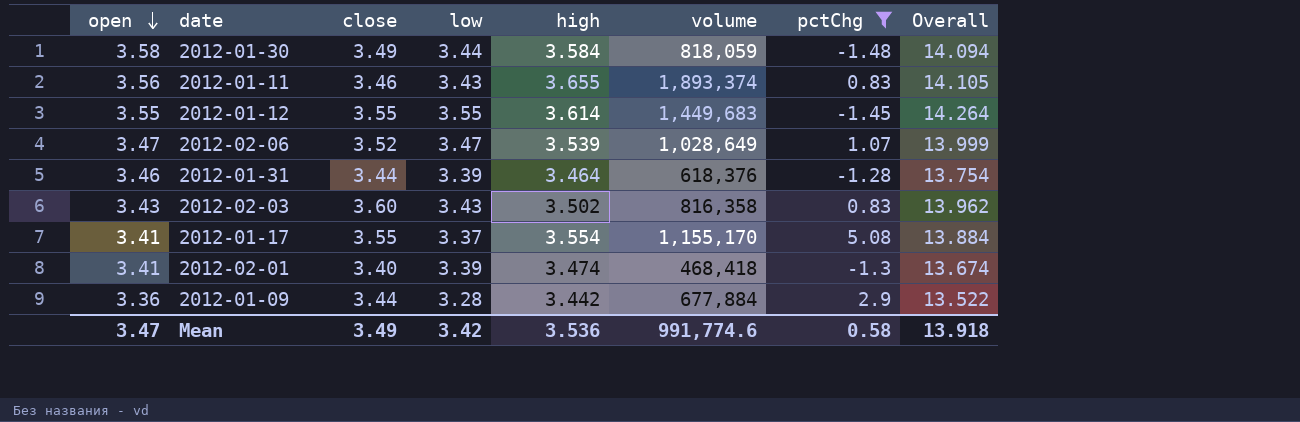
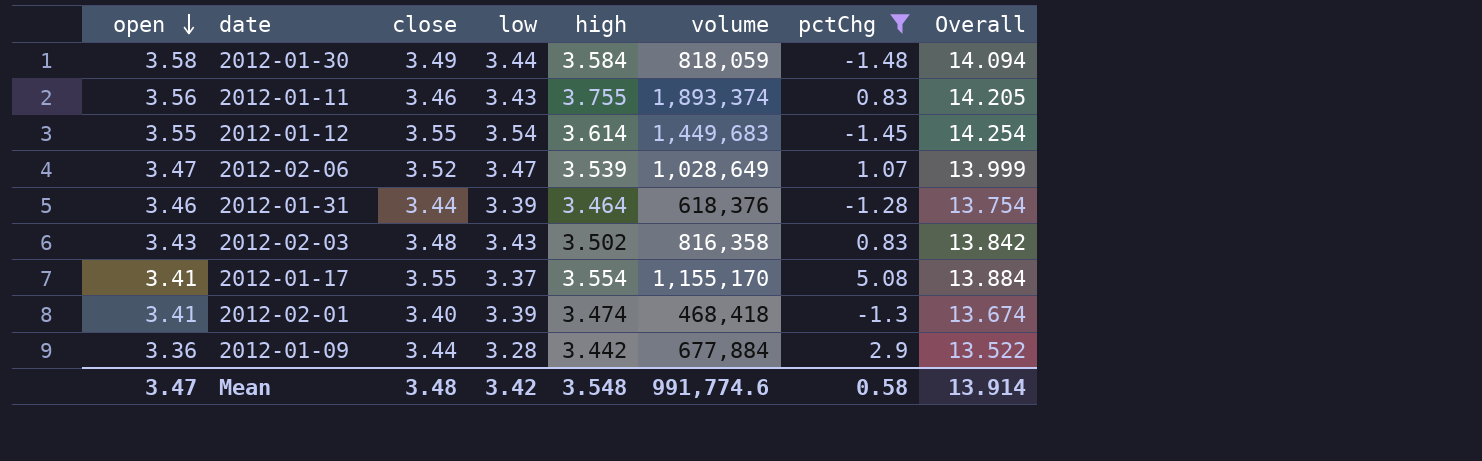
2012-01-11 | high: 3.655 -> 3.755
2012-01-11 | Overall: 14.105 -> 14.205
2012-01-12 | low: 3.55 -> 3.54
2012-01-12 | Overall: 14.264 -> 14.254
2012-02-03 | close: 3.60 -> 3.48
2012-02-03 | Overall: 13.962 -> 13.842
Mean | close: 3.49 -> 3.48
Mean | high: 3.536 -> 3.548
Mean | Overall: 13.918 -> 13.914

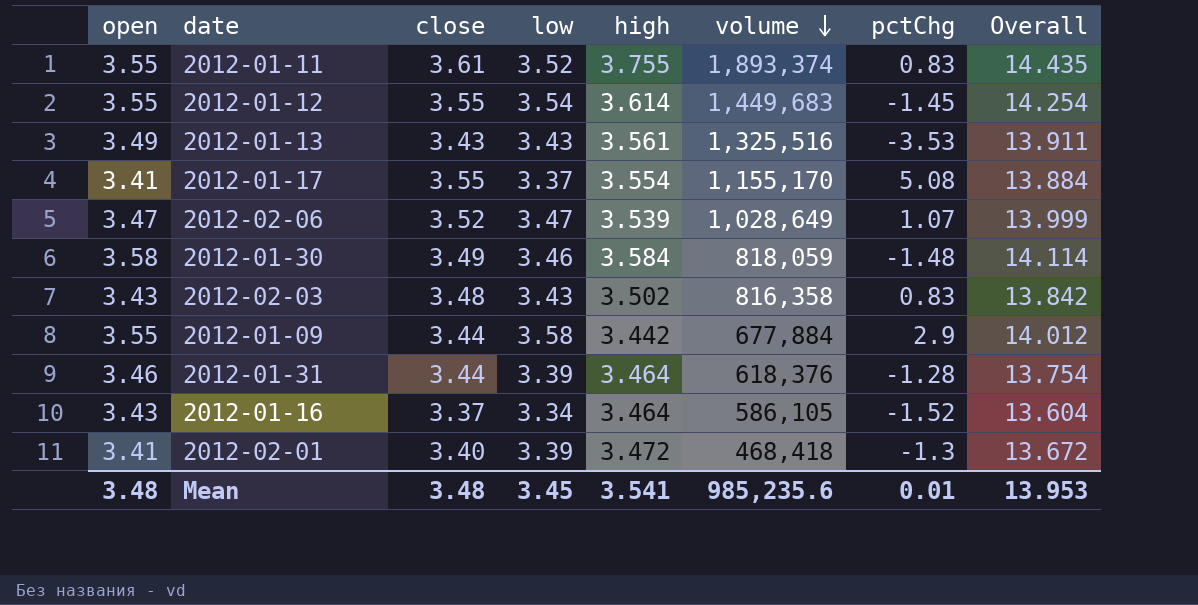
filter: pctChg >= -1.48 -> none
row order: open descending -> volume descending
2012-01-11 | open: 3.56 -> 3.55
2012-01-11 | close: 3.46 -> 3.61
2012-01-11 | low: 3.43 -> 3.52
2012-01-11 | Overall: 14.205 -> 14.435
2012-01-30 | low: 3.44 -> 3.46
2012-01-30 | Overall: 14.094 -> 14.114
2012-01-09 | open: 3.36 -> 3.55
2012-01-09 | low: 3.28 -> 3.58
2012-01-09 | Overall: 13.522 -> 14.012
2012-02-01 | high: 3.474 -> 3.472
2012-02-01 | Overall: 13.674 -> 13.672
Mean | open: 3.47 -> 3.48
Mean | low: 3.42 -> 3.45
Mean | high: 3.548 -> 3.541
Mean | volume: 991,774.6 -> 985,235.6
Mean | pctChg: 0.58 -> 0.01
Mean | Overall: 13.914 -> 13.953

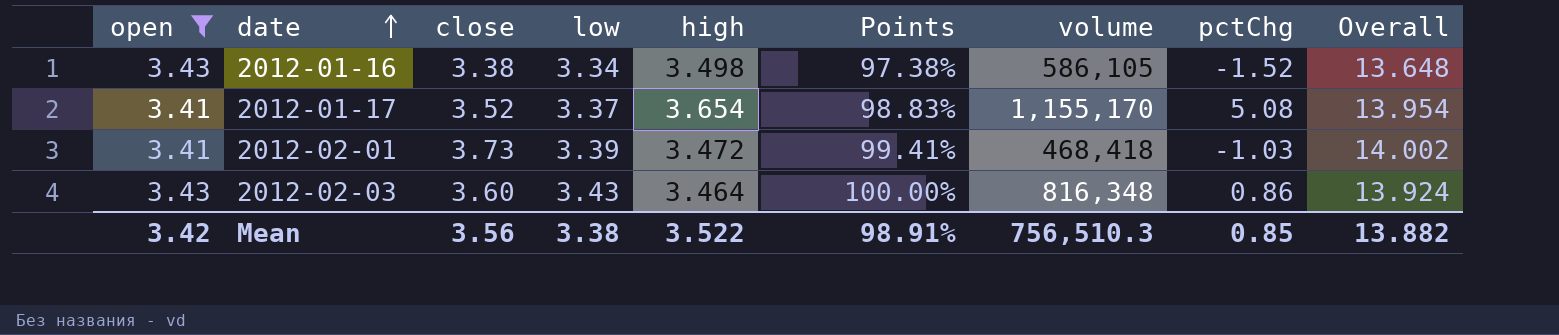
filter: none -> open <= 3.43
row order: volume descending -> date ascending
column Points | formula: none -> [low] / [open]
2012-01-16 | close: 3.37 -> 3.38
2012-01-16 | high: 3.464 -> 3.498
2012-01-16 | Overall: 13.604 -> 13.648
2012-01-17 | close: 3.55 -> 3.52
2012-01-17 | high: 3.554 -> 3.654
2012-01-17 | Overall: 13.884 -> 13.954
2012-02-01 | close: 3.40 -> 3.73
2012-02-01 | pctChg: -1.3 -> -1.03
2012-02-01 | Overall: 13.672 -> 14.002
2012-02-03 | close: 3.48 -> 3.60
2012-02-03 | high: 3.502 -> 3.464
2012-02-03 | volume: 816,358 -> 816,348
2012-02-03 | pctChg: 0.83 -> 0.86
2012-02-03 | Overall: 13.842 -> 13.924
Mean | open: 3.48 -> 3.42
Mean | close: 3.48 -> 3.56
Mean | low: 3.45 -> 3.38
Mean | high: 3.541 -> 3.522
Mean | volume: 985,235.6 -> 756,510.3
Mean | pctChg: 0.01 -> 0.85
Mean | Overall: 13.953 -> 13.882

